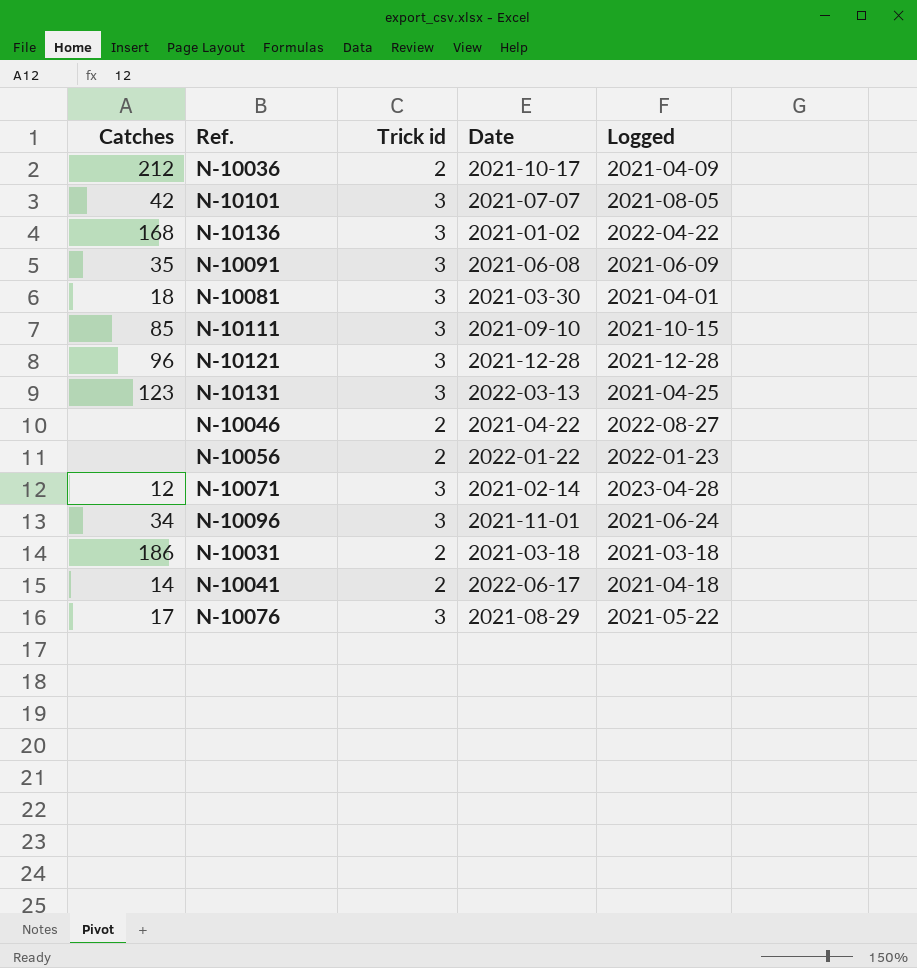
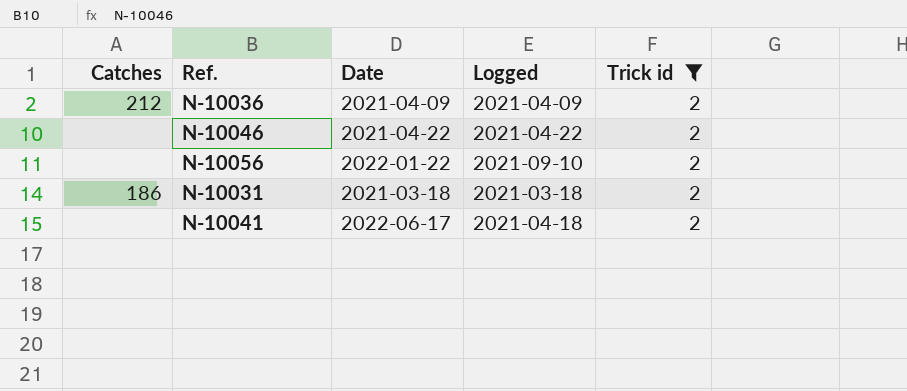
filter: none -> Trick id = 2
column Trick id | position: 3 -> 5
N-10036 | Date: 2021-10-17 -> 2021-04-09
N-10046 | Logged: 2022-08-27 -> 2021-04-22
N-10056 | Logged: 2022-01-23 -> 2021-09-10
N-10041 | Catches: 14 -> none

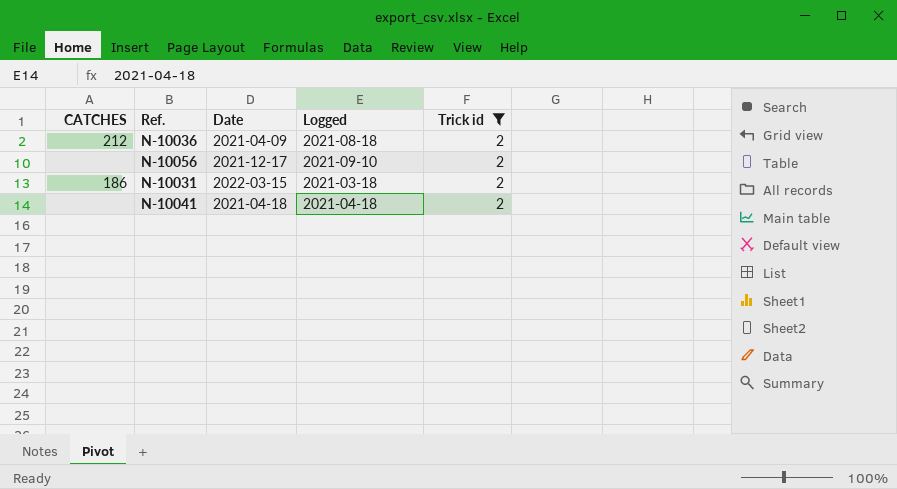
column name: Catches -> CATCHES
row N-10046: none | 2021-04-22 | 2021-04-22 | 2 -> none
N-10036 | Logged: 2021-04-09 -> 2021-08-18
N-10056 | Date: 2022-01-22 -> 2021-12-17
N-10031 | Date: 2021-03-18 -> 2022-03-15
N-10041 | Date: 2022-06-17 -> 2021-04-18

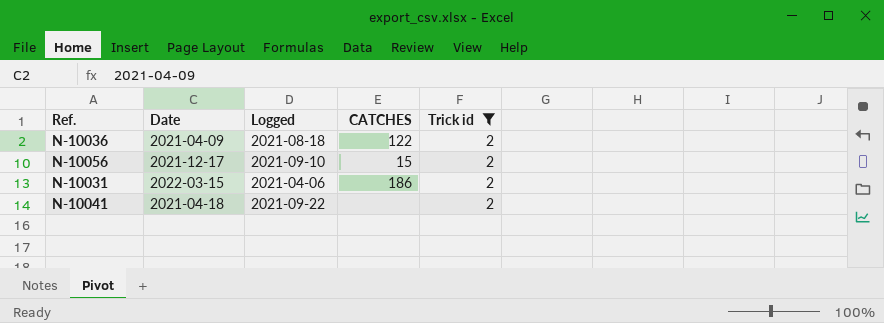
column CATCHES | position: 1 -> 4
N-10036 | CATCHES: 212 -> 122
N-10056 | CATCHES: none -> 15
N-10031 | Logged: 2021-03-18 -> 2021-04-06
N-10041 | Logged: 2021-04-18 -> 2021-09-22

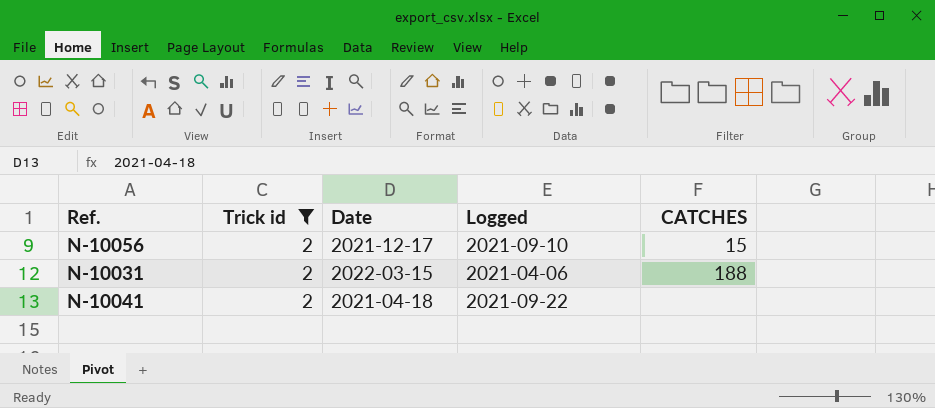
column Trick id | position: 5 -> 2
row N-10036: 2021-04-09 | 2021-08-18 | 122 | 2 -> none
N-10031 | CATCHES: 186 -> 188

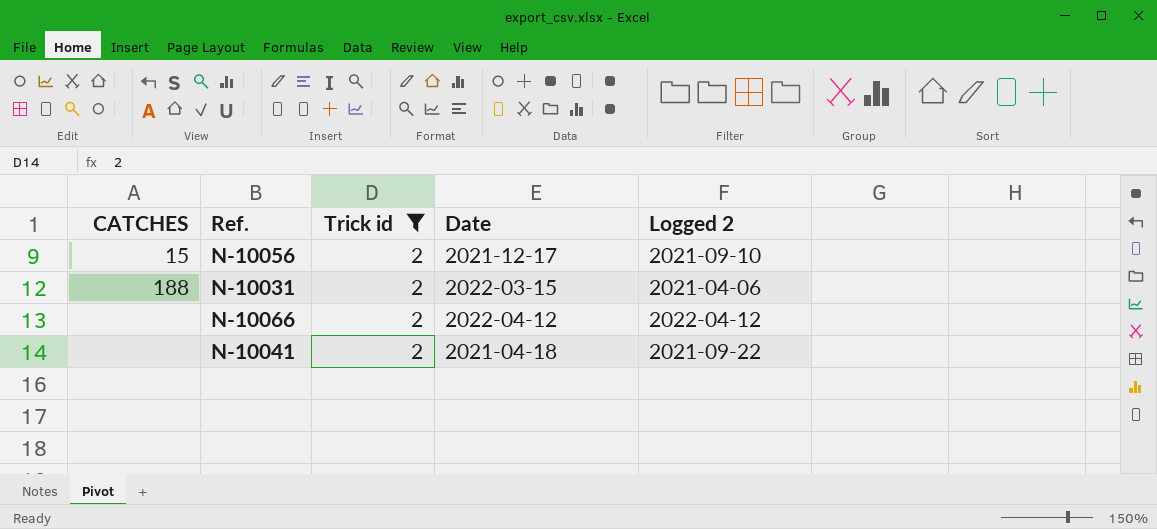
column CATCHES | position: 5 -> 1
column name: Logged -> Logged 2
row N-10066: none -> none | 2 | 2022-04-12 | 2022-04-12

